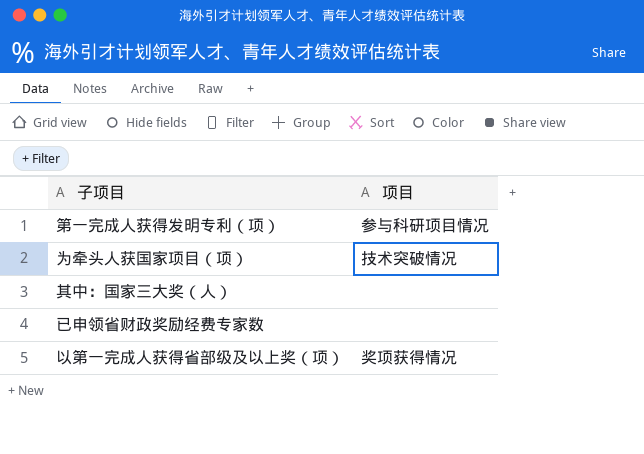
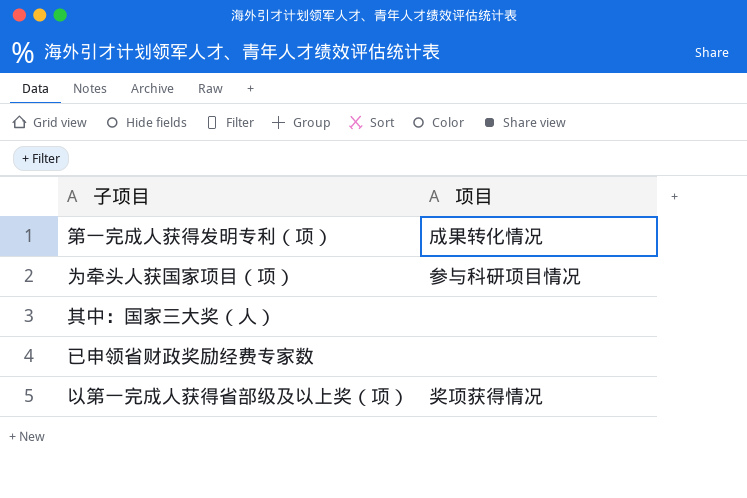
第一完成人获得发明专利（项） | 项目: 参与科研项目情况 -> 成果转化情况
为牵头人获国家项目（项） | 项目: 技术突破情况 -> 参与科研项目情况

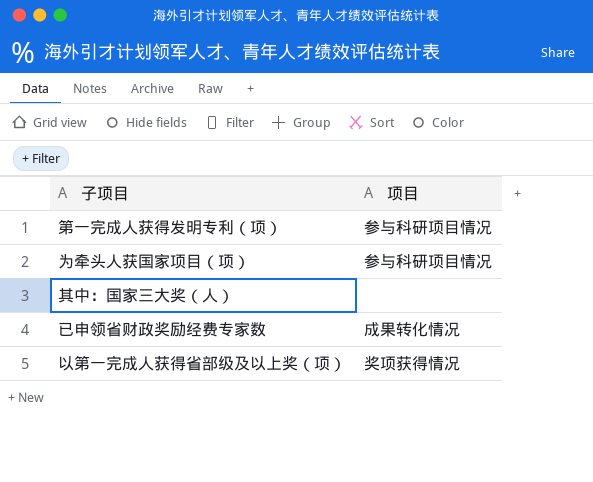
第一完成人获得发明专利（项） | 项目: 成果转化情况 -> 参与科研项目情况
已申领省财政奖励经费专家数 | 项目: none -> 成果转化情况

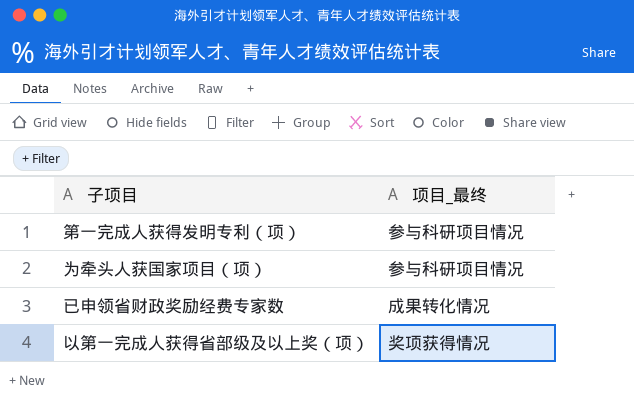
column name: 项目 -> 项目_最终
row 其中：国家三大奖（人）: none -> none

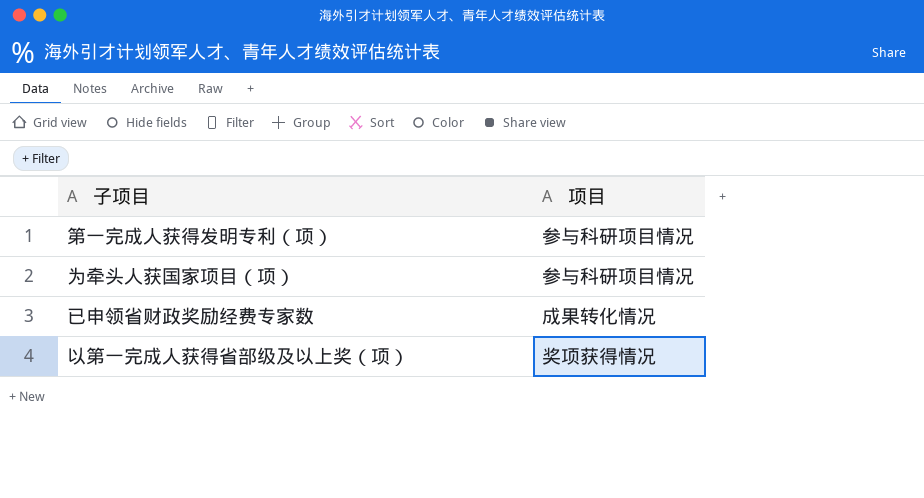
column name: 项目_最终 -> 项目

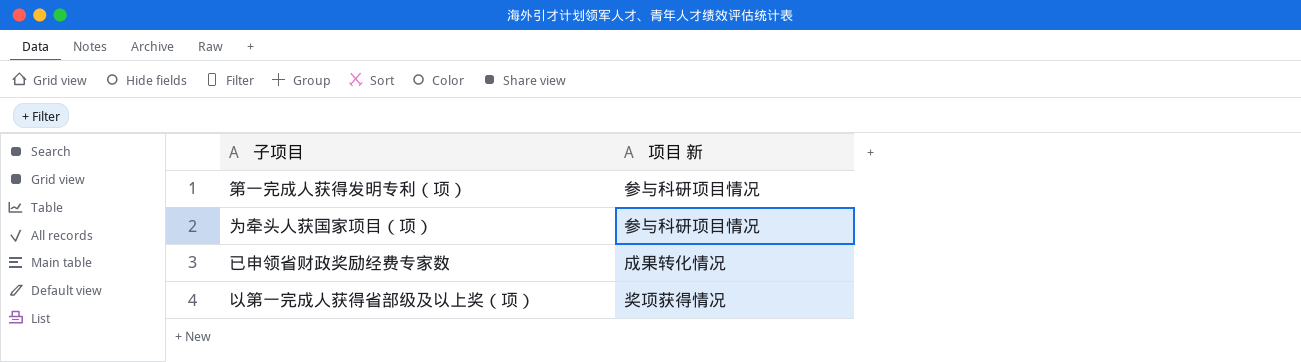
column name: 项目 -> 项目 新

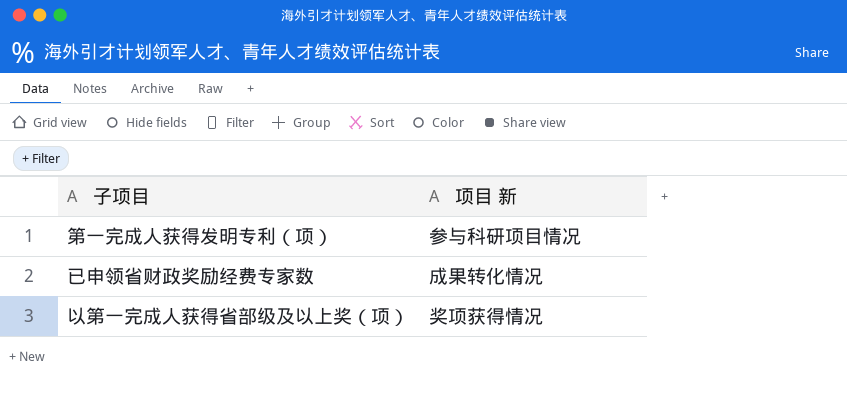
row 为牵头人获国家项目（项）: 参与科研项目情况 -> none

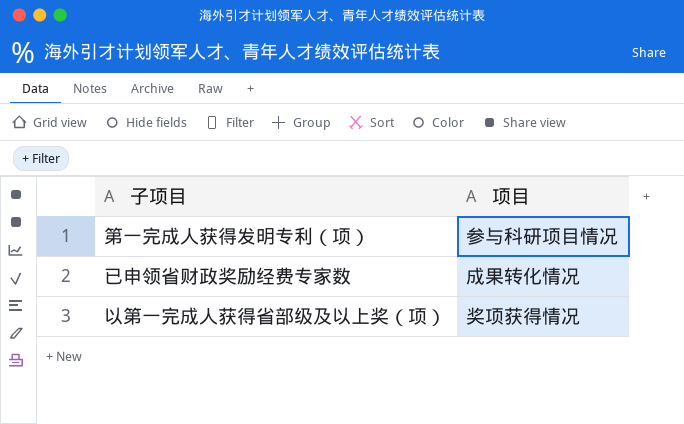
column name: 项目 新 -> 项目

